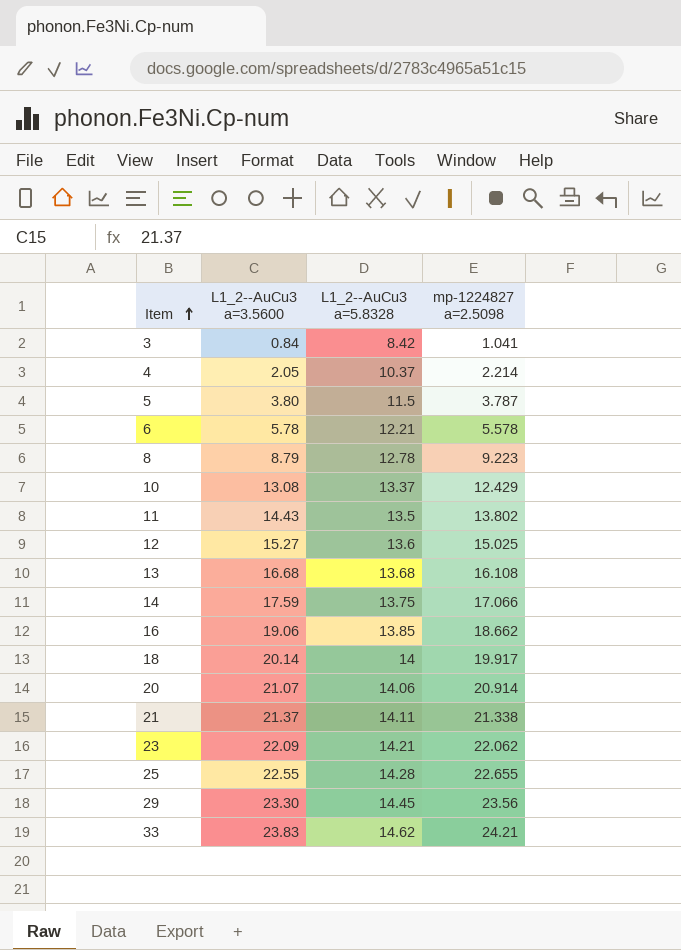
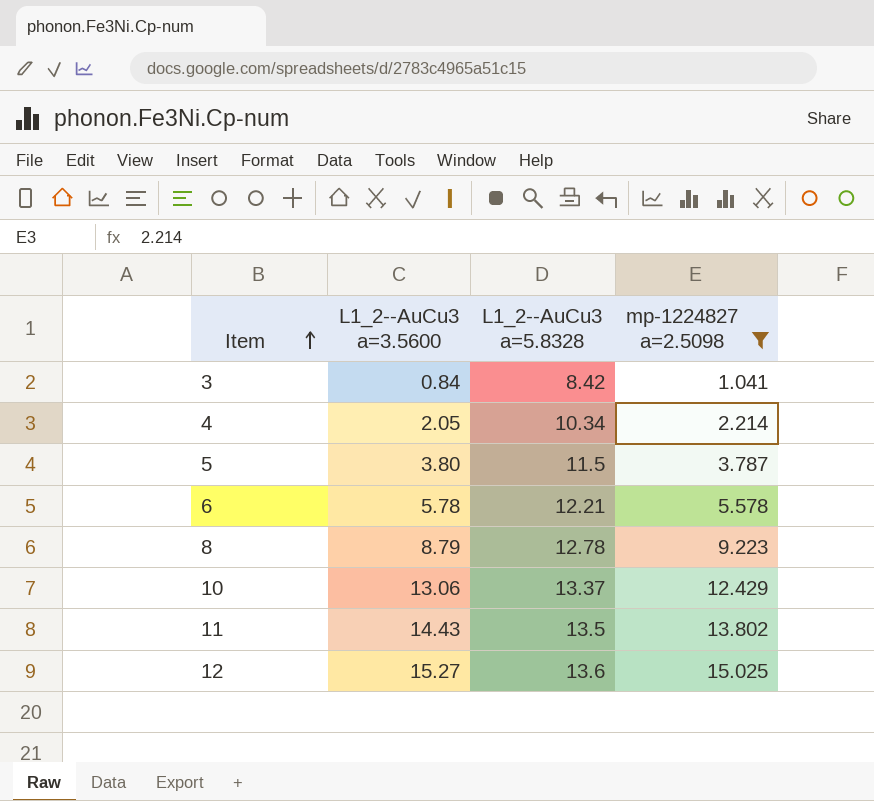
filter: none -> mp-1224827 a=2.5098 <= 15.025
4 | L1_2--AuCu3 a=5.8328: 10.37 -> 10.34
10 | L1_2--AuCu3 a=3.5600: 13.08 -> 13.06

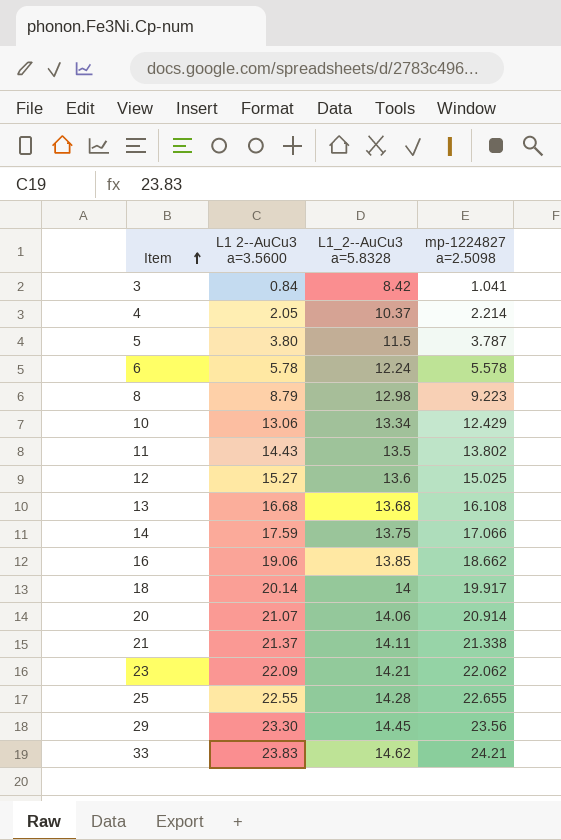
filter: mp-1224827 a=2.5098 <= 15.025 -> none
column name: L1_2--AuCu3 a=3.5600 -> L1 2--AuCu3 a=3.5600
4 | L1_2--AuCu3 a=5.8328: 10.34 -> 10.37
6 | L1_2--AuCu3 a=5.8328: 12.21 -> 12.24
8 | L1_2--AuCu3 a=5.8328: 12.78 -> 12.98
10 | L1_2--AuCu3 a=5.8328: 13.37 -> 13.34

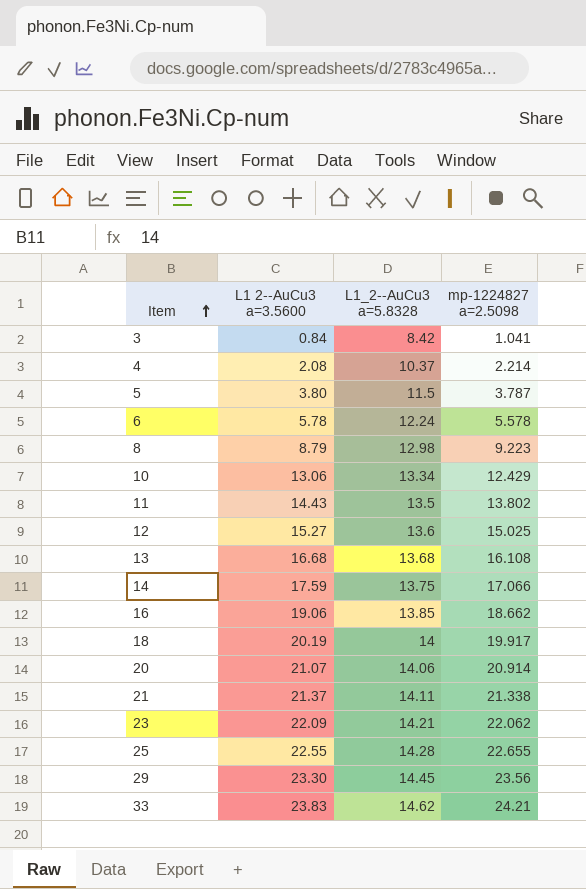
4 | L1 2--AuCu3 a=3.5600: 2.05 -> 2.08
18 | L1 2--AuCu3 a=3.5600: 20.14 -> 20.19

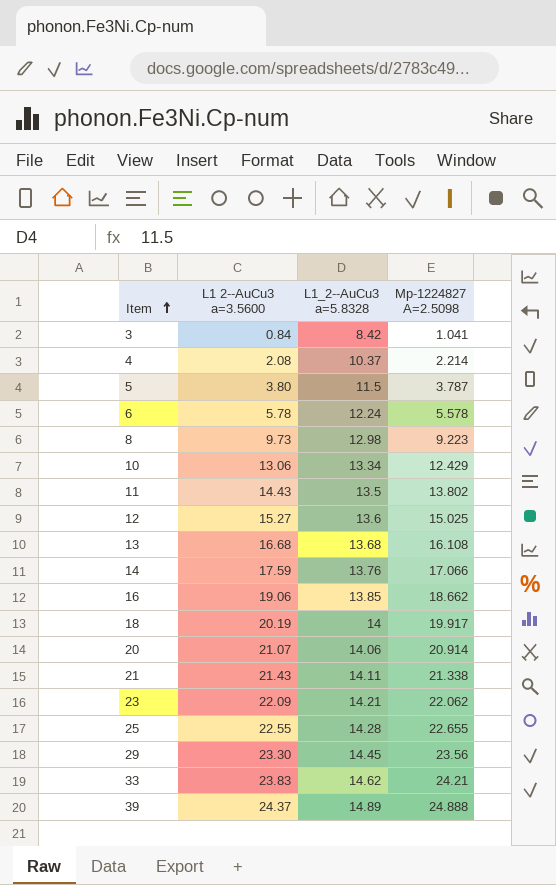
column name: mp-1224827 a=2.5098 -> Mp-1224827 A=2.5098
8 | L1 2--AuCu3 a=3.5600: 8.79 -> 9.73
14 | L1_2--AuCu3 a=5.8328: 13.75 -> 13.76
21 | L1 2--AuCu3 a=3.5600: 21.37 -> 21.43
row 39: none -> 24.37 | 14.89 | 24.888

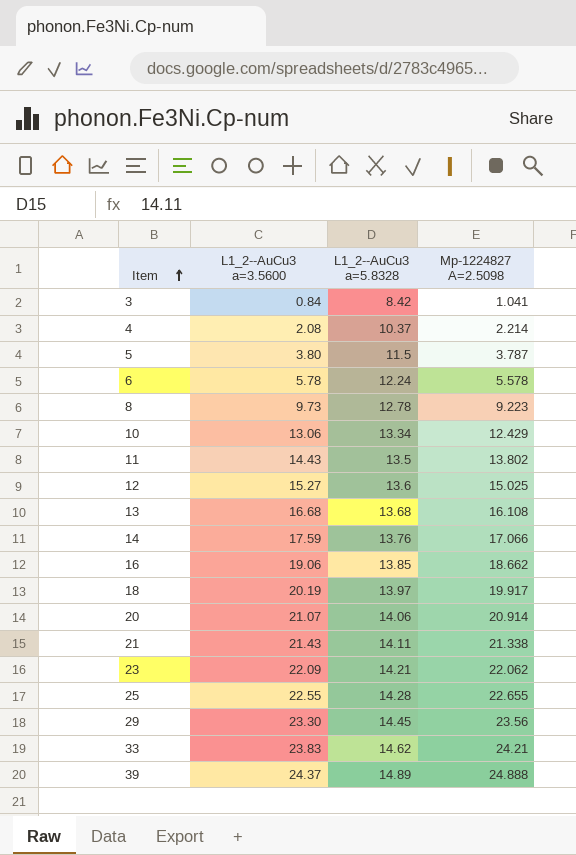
column name: L1 2--AuCu3 a=3.5600 -> L1_2--AuCu3 a=3.5600
8 | L1_2--AuCu3 a=5.8328: 12.98 -> 12.78
18 | L1_2--AuCu3 a=5.8328: 14 -> 13.97

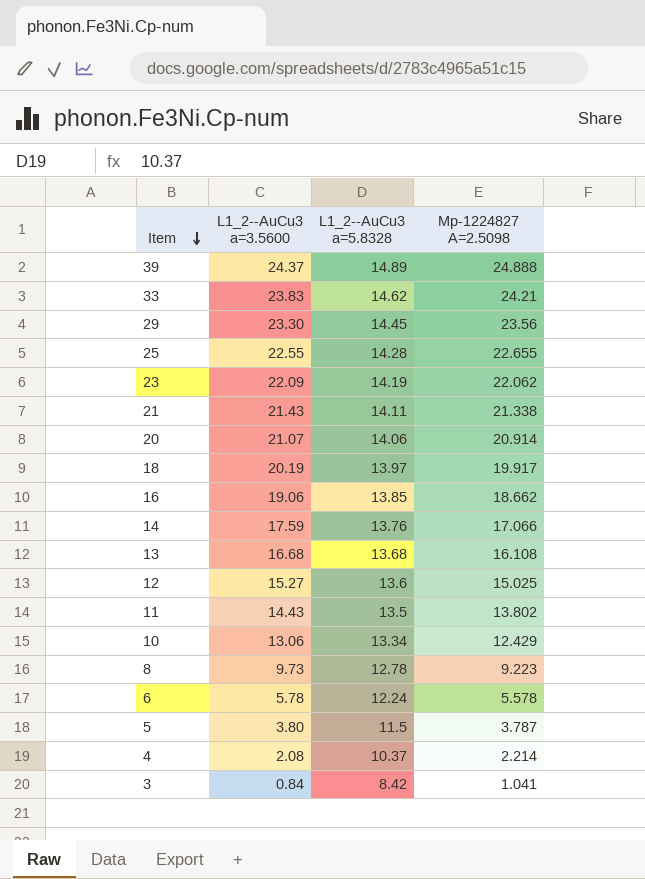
row order: Item ascending -> Item descending
23 | L1_2--AuCu3 a=5.8328: 14.21 -> 14.19

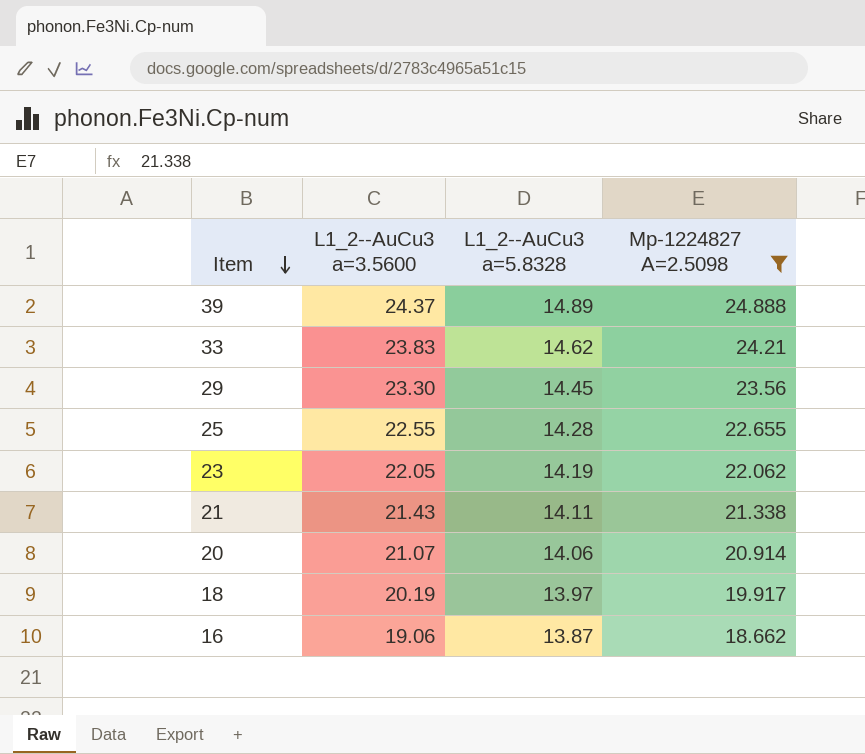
filter: none -> Mp-1224827 A=2.5098 >= 18.662
23 | L1_2--AuCu3 a=3.5600: 22.09 -> 22.05
16 | L1_2--AuCu3 a=5.8328: 13.85 -> 13.87

